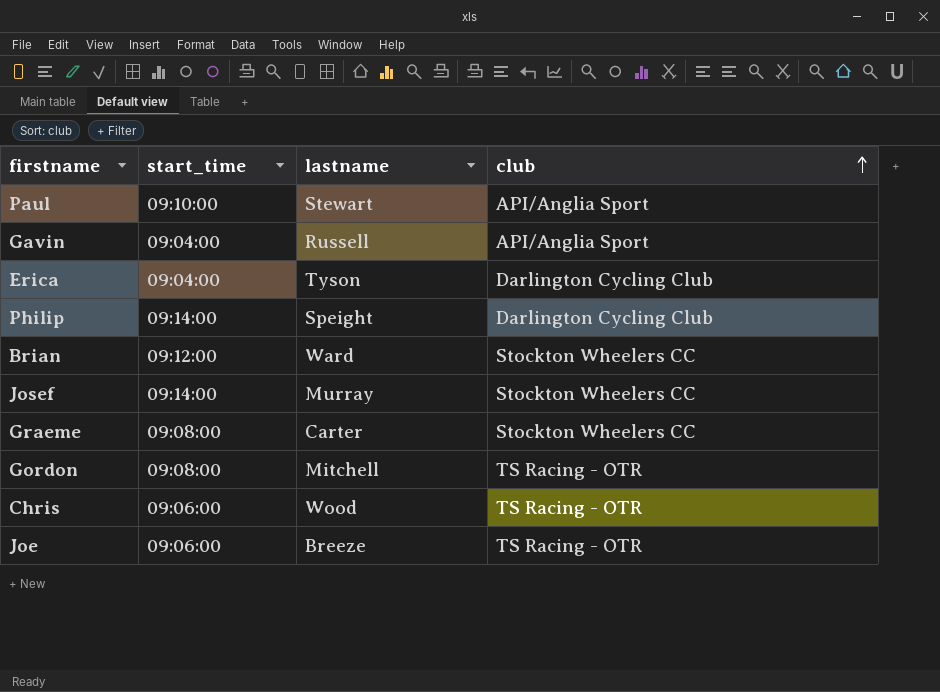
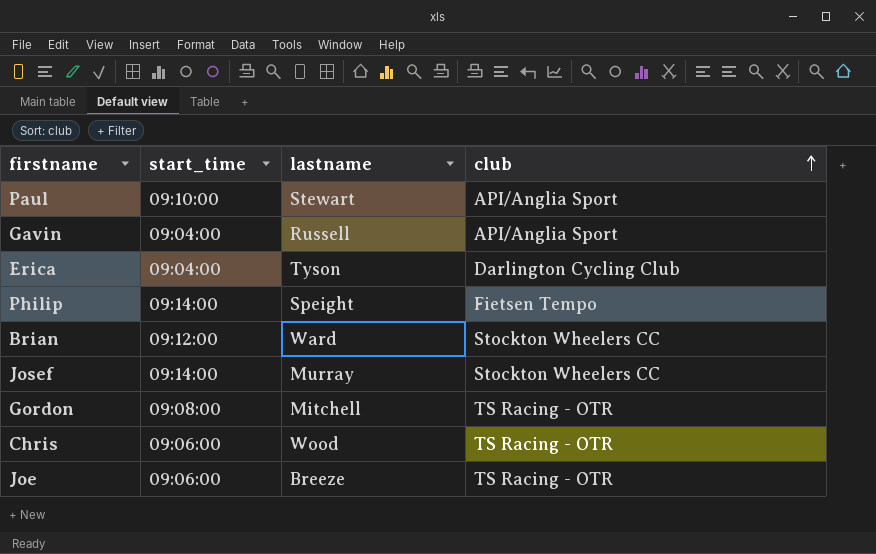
row Graeme: 09:08:00 | Carter | Stockton Wheelers CC -> none
Philip | club: Darlington Cycling Club -> Fietsen Tempo

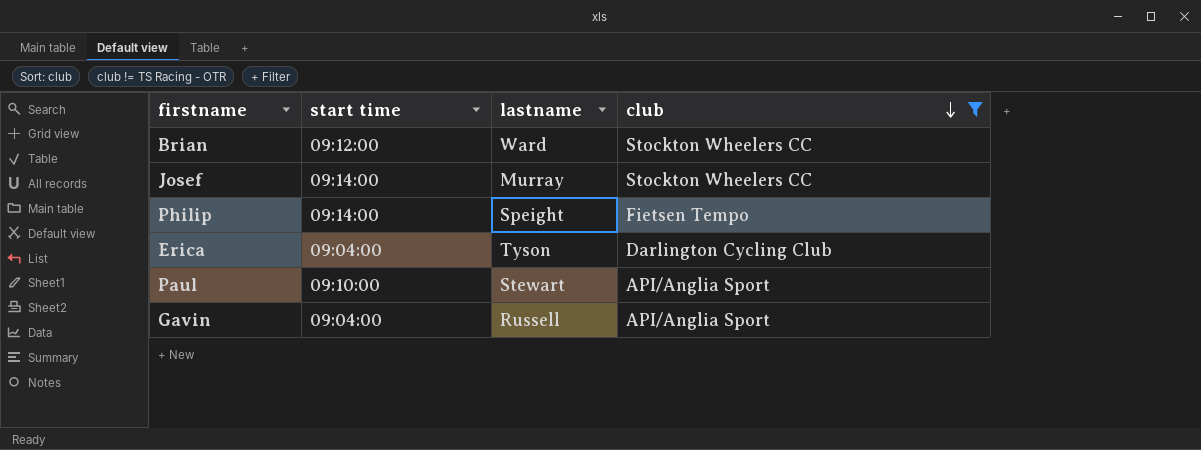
filter: none -> club != TS Racing - OTR
row order: club ascending -> club descending
column name: start_time -> start time

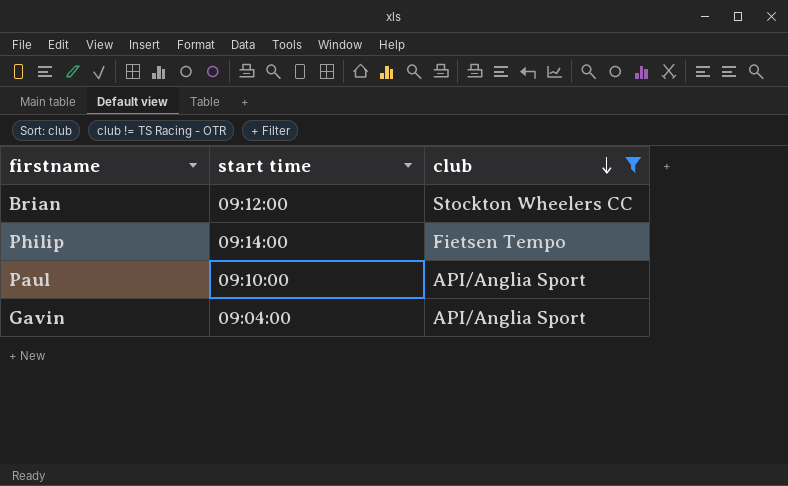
column lastname | position: 3 -> none
row Josef: 09:14:00 | Murray | Stockton Wheelers CC -> none
row Erica: 09:04:00 | Tyson | Darlington Cycling Club -> none

